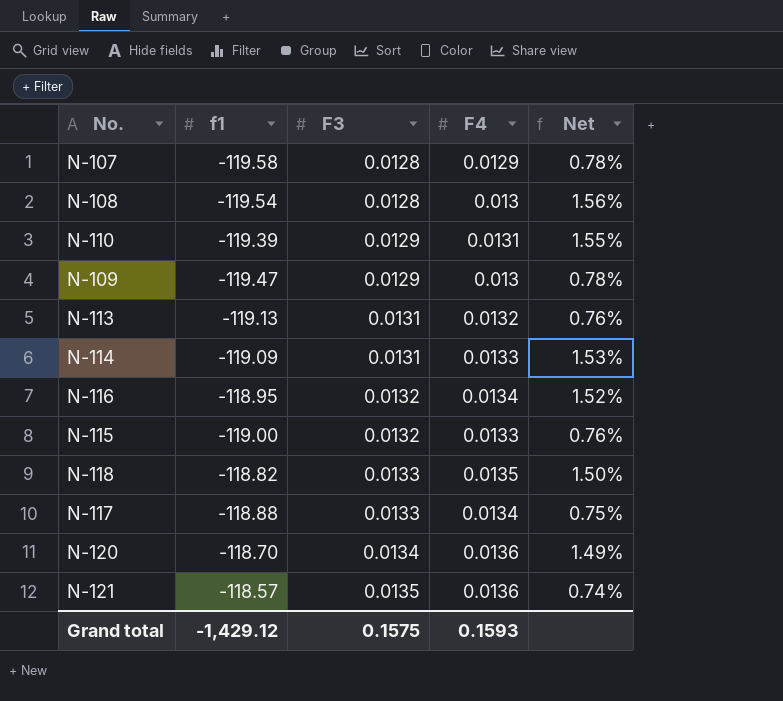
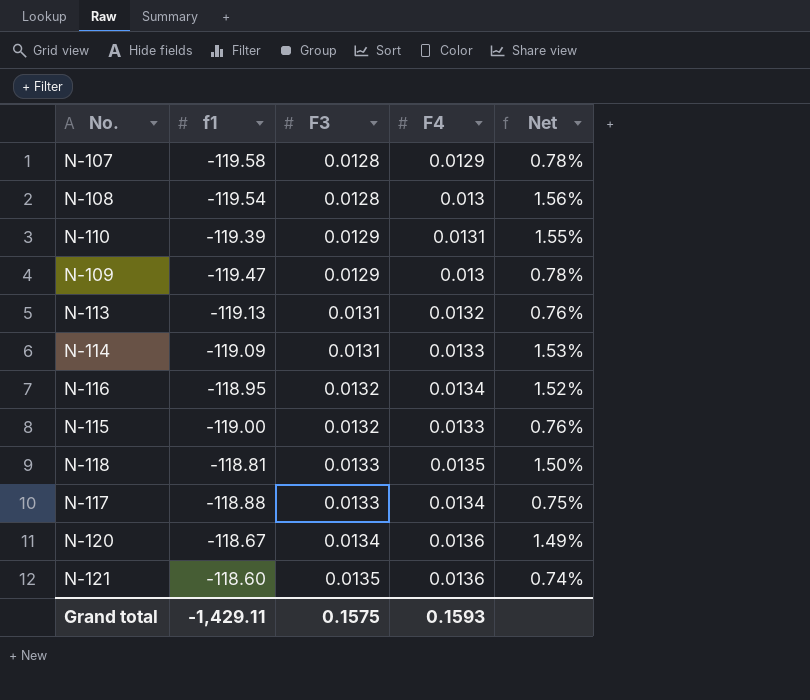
N-118 | f1: -118.82 -> -118.81
N-120 | f1: -118.70 -> -118.67
N-121 | f1: -118.57 -> -118.60
Grand total | f1: -1,429.12 -> -1,429.11

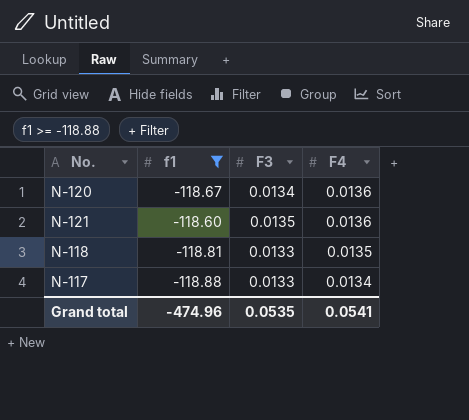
filter: none -> f1 >= -118.88
row order: F3 ascending -> F4 descending
column Net | formula: ([F4] - [F3]) / [F3] -> none
Grand total | f1: -1,429.11 -> -474.96
Grand total | F3: 0.1575 -> 0.0535
Grand total | F4: 0.1593 -> 0.0541

